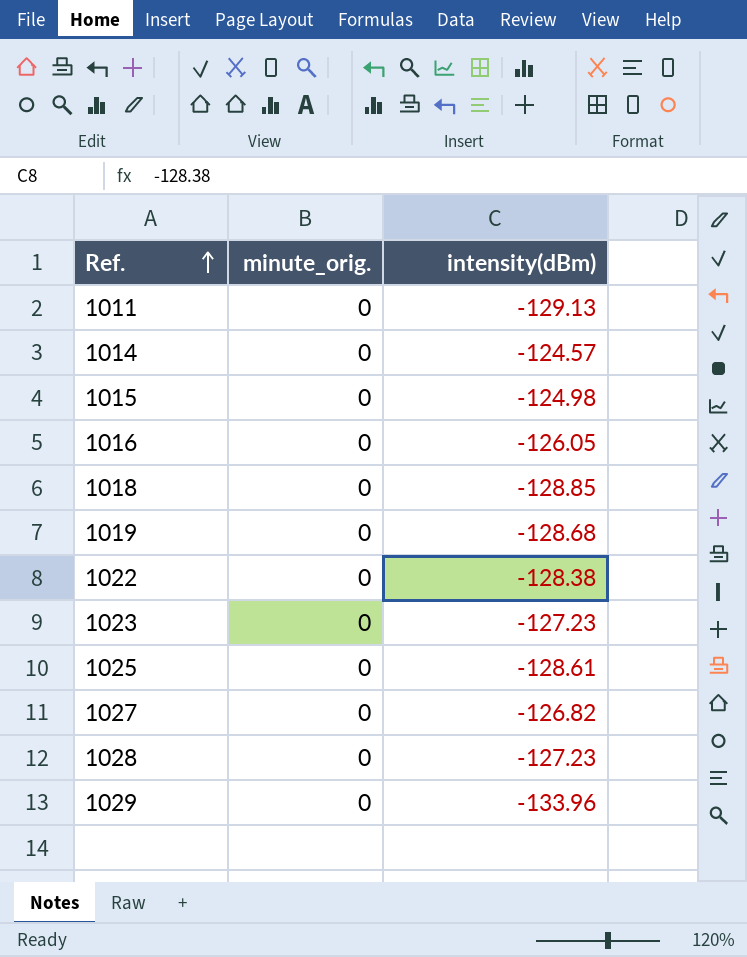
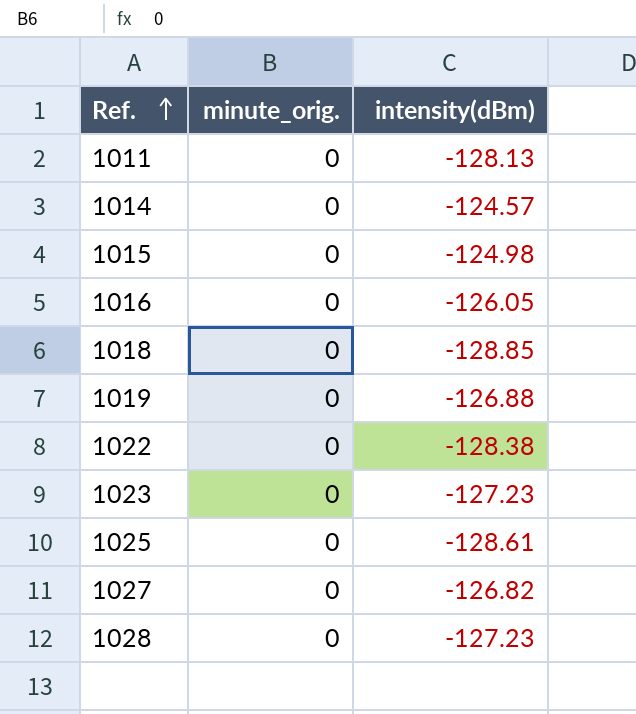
row 1029: 0 | -133.96 -> none
1011 | intensity(dBm): -129.13 -> -128.13
1019 | intensity(dBm): -128.68 -> -126.88

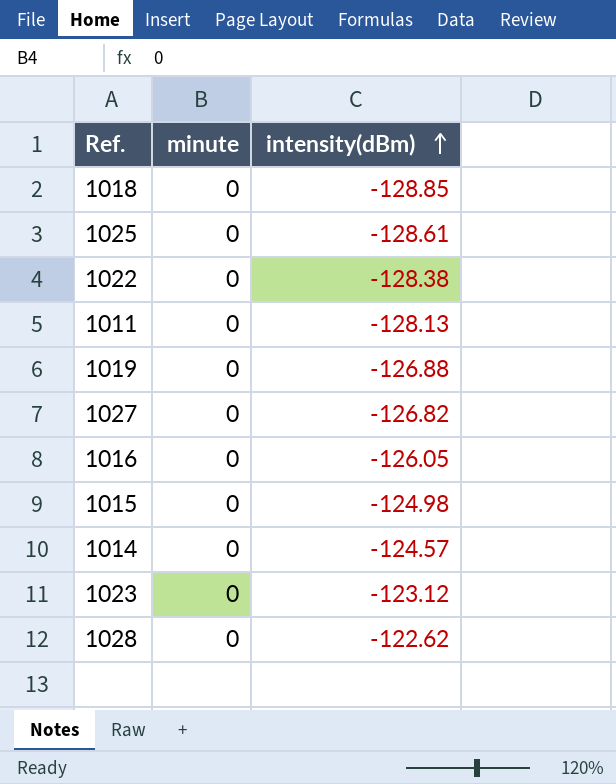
row order: Ref. ascending -> intensity(dBm) ascending
column name: minute_orig. -> minute
1023 | intensity(dBm): -127.23 -> -123.12
1028 | intensity(dBm): -127.23 -> -122.62

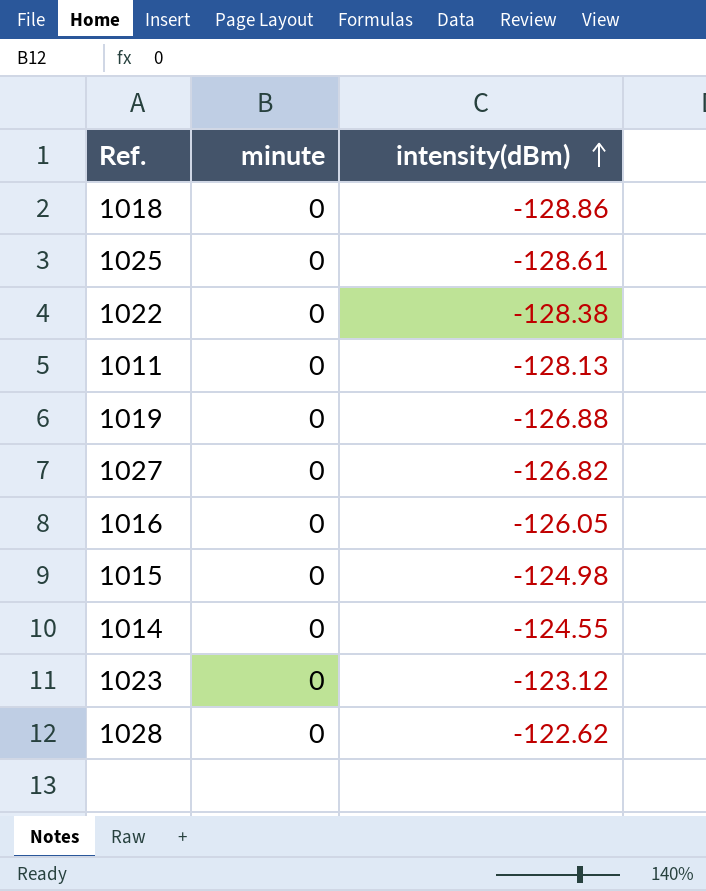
1018 | intensity(dBm): -128.85 -> -128.86
1014 | intensity(dBm): -124.57 -> -124.55

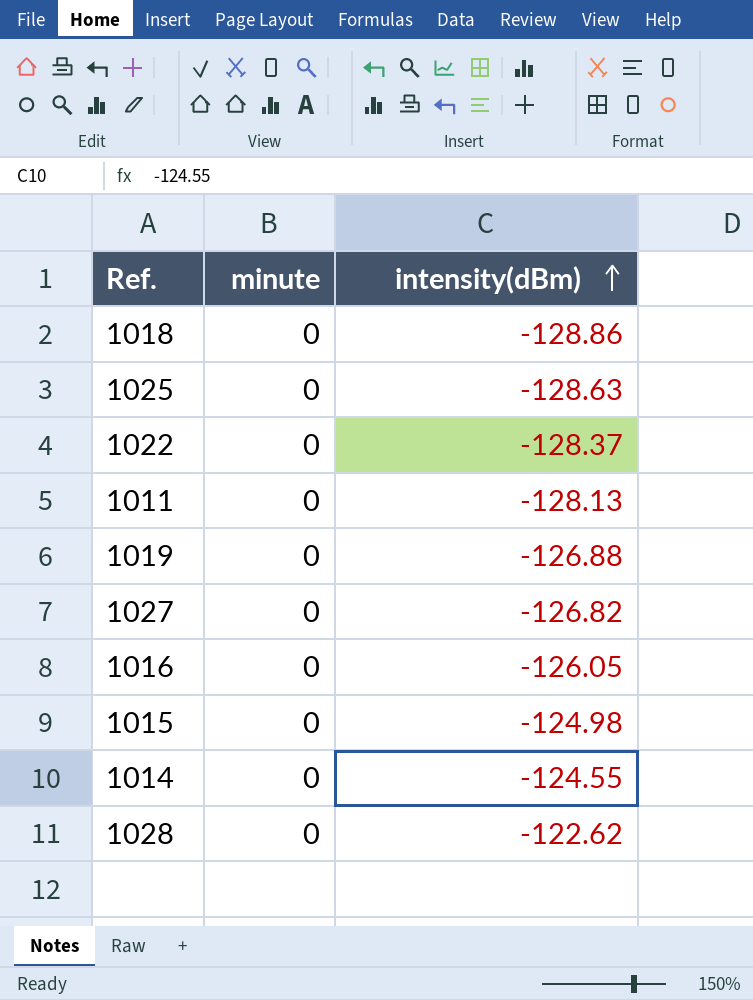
row 1023: 0 | -123.12 -> none
1025 | intensity(dBm): -128.61 -> -128.63
1022 | intensity(dBm): -128.38 -> -128.37

